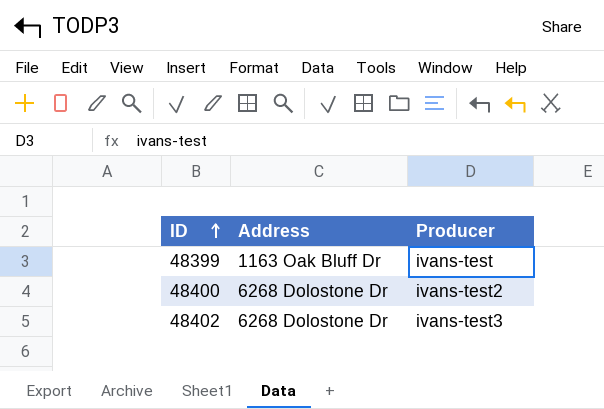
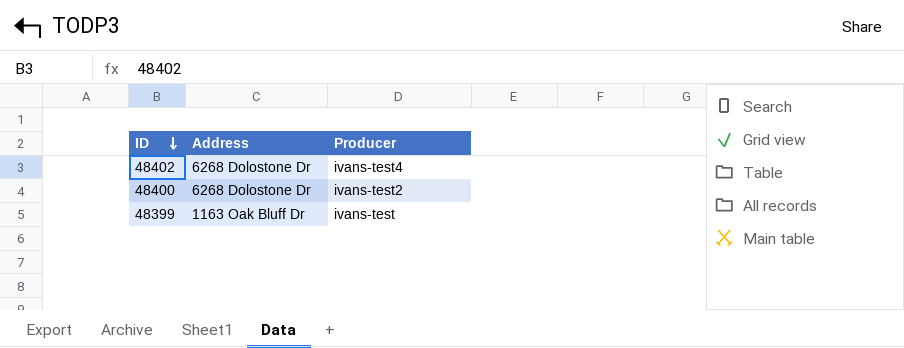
row order: ID ascending -> ID descending
48402 | Producer: ivans-test3 -> ivans-test4

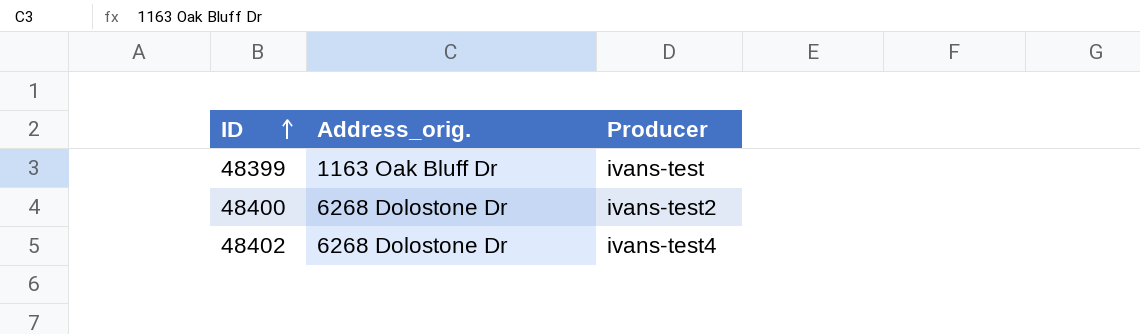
row order: ID descending -> ID ascending
column name: Address -> Address_orig.

